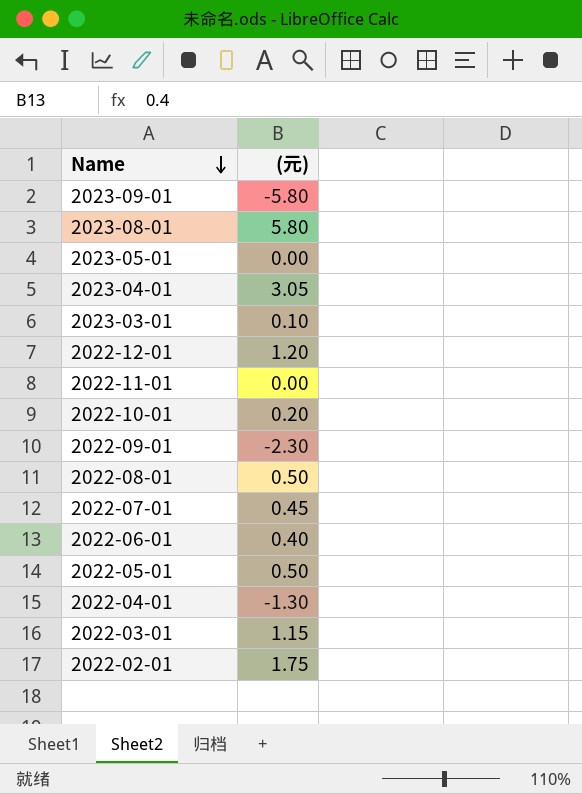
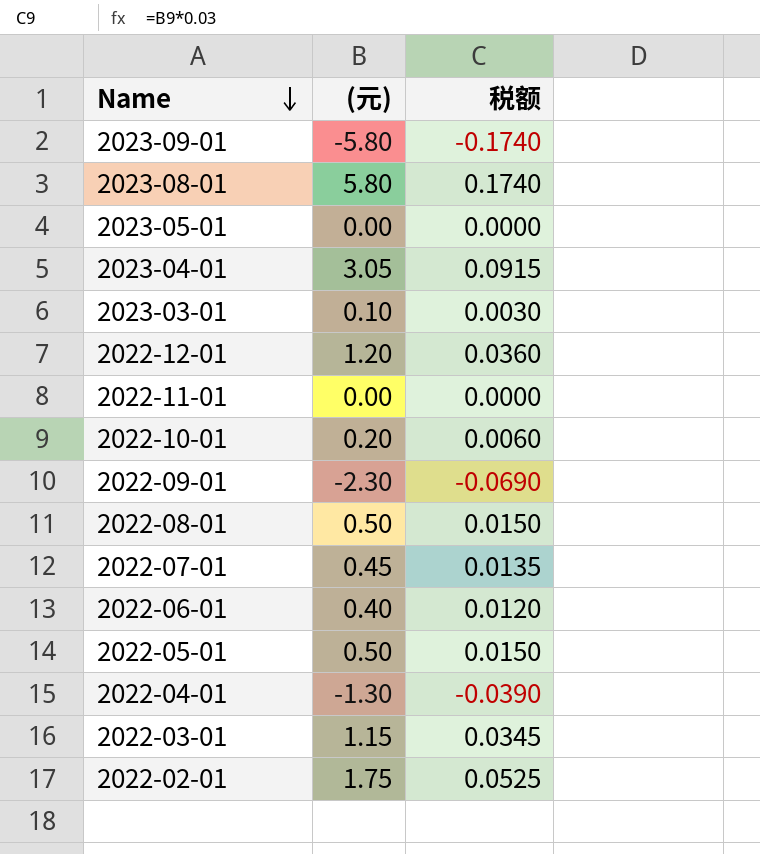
column 税额 | formula: none -> [(元)] * 0.03

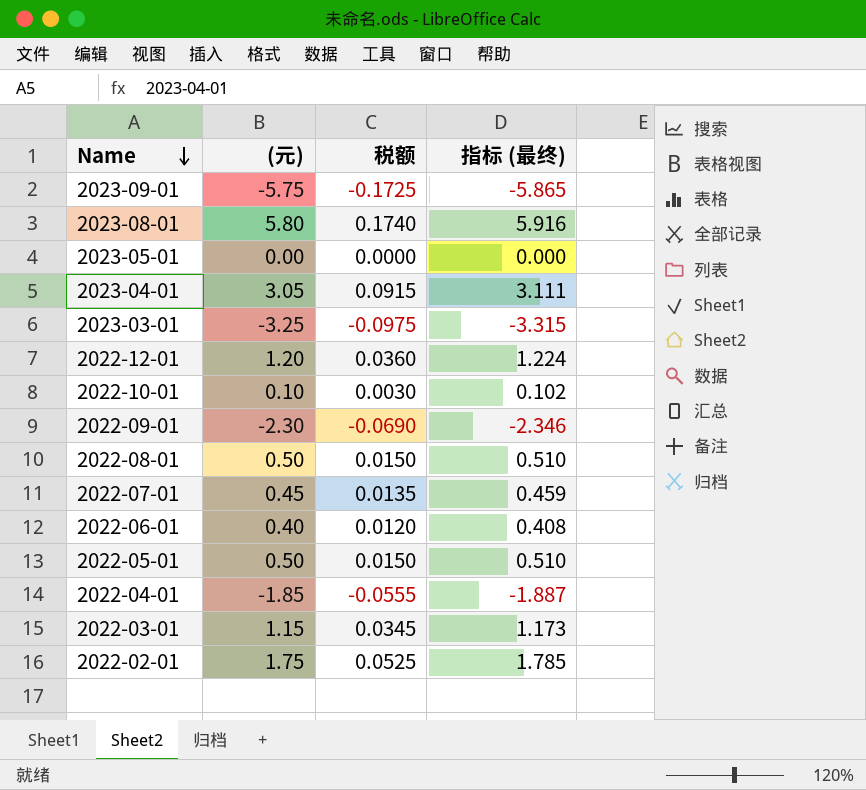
column 指标 (最终) | formula: none -> [(元)] * 1.02
row 2022-11-01: 0.00 | 0.0000 -> none
2023-09-01 | (元): -5.80 -> -5.75
2023-09-01 | 税额: -0.1740 -> -0.1725
2023-03-01 | (元): 0.10 -> -3.25
2023-03-01 | 税额: 0.0030 -> -0.0975
2022-10-01 | (元): 0.20 -> 0.10
2022-10-01 | 税额: 0.0060 -> 0.0030
2022-04-01 | (元): -1.30 -> -1.85
2022-04-01 | 税额: -0.0390 -> -0.0555

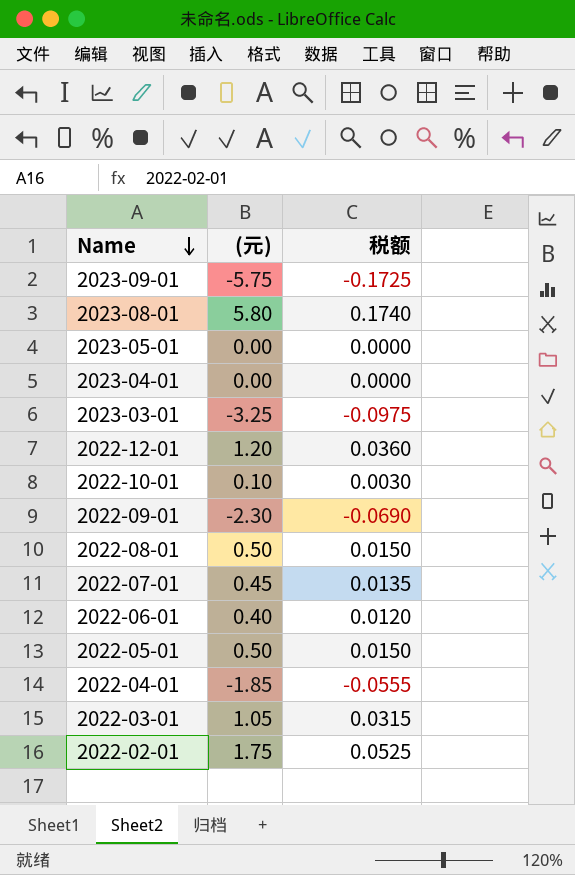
column 指标 (最终) | formula: [(元)] * 1.02 -> none
2023-04-01 | (元): 3.05 -> 0.00
2023-04-01 | 税额: 0.0915 -> 0.0000
2022-03-01 | (元): 1.15 -> 1.05
2022-03-01 | 税额: 0.0345 -> 0.0315

